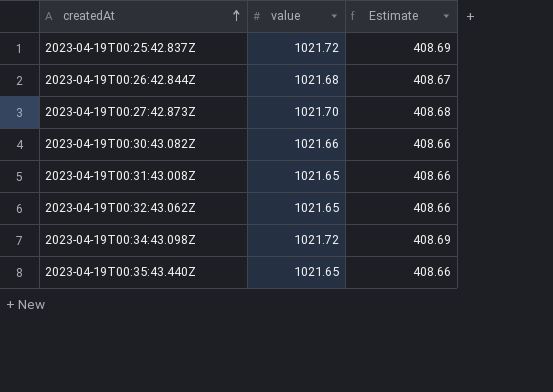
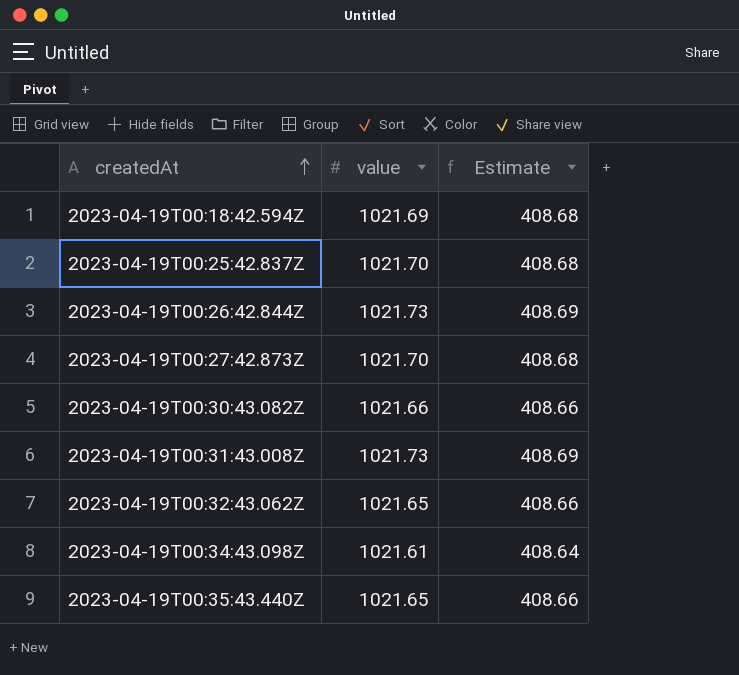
row 2023-04-19T00:18:42.594Z: none -> 1021.69 | 408.68
2023-04-19T00:25:42.837Z | value: 1021.72 -> 1021.70
2023-04-19T00:25:42.837Z | Estimate: 408.69 -> 408.68
2023-04-19T00:26:42.844Z | value: 1021.68 -> 1021.73
2023-04-19T00:26:42.844Z | Estimate: 408.67 -> 408.69
2023-04-19T00:31:43.008Z | value: 1021.65 -> 1021.73
2023-04-19T00:31:43.008Z | Estimate: 408.66 -> 408.69
2023-04-19T00:34:43.098Z | value: 1021.72 -> 1021.61
2023-04-19T00:34:43.098Z | Estimate: 408.69 -> 408.64

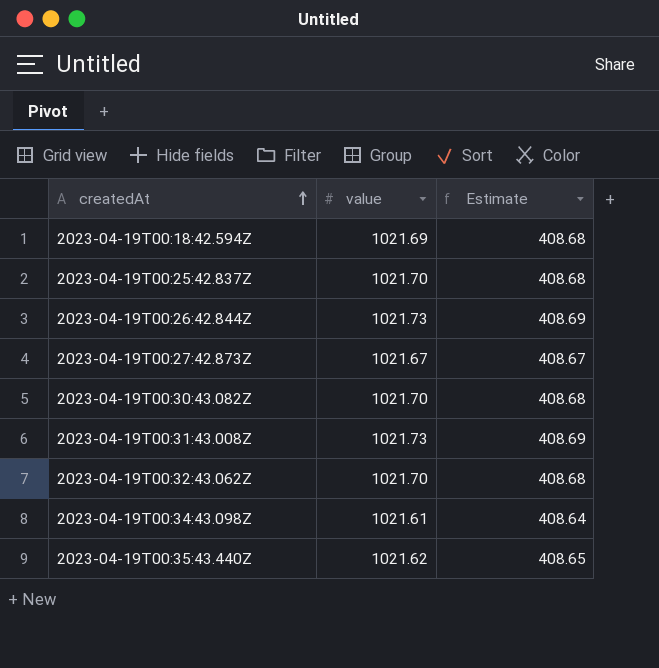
2023-04-19T00:27:42.873Z | value: 1021.70 -> 1021.67
2023-04-19T00:27:42.873Z | Estimate: 408.68 -> 408.67
2023-04-19T00:30:43.082Z | value: 1021.66 -> 1021.70
2023-04-19T00:30:43.082Z | Estimate: 408.66 -> 408.68
2023-04-19T00:32:43.062Z | value: 1021.65 -> 1021.70
2023-04-19T00:32:43.062Z | Estimate: 408.66 -> 408.68
2023-04-19T00:35:43.440Z | value: 1021.65 -> 1021.62
2023-04-19T00:35:43.440Z | Estimate: 408.66 -> 408.65

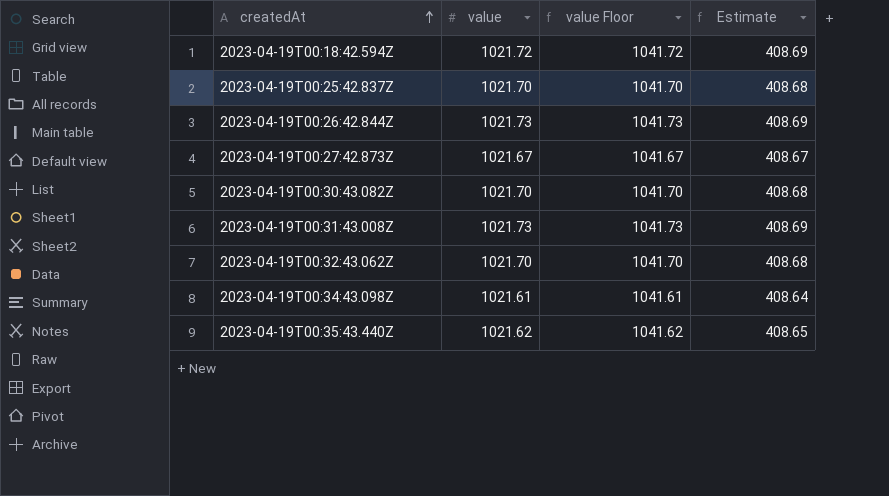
column value Floor | formula: none -> [value] + 20
2023-04-19T00:18:42.594Z | value: 1021.69 -> 1021.72
2023-04-19T00:18:42.594Z | Estimate: 408.68 -> 408.69

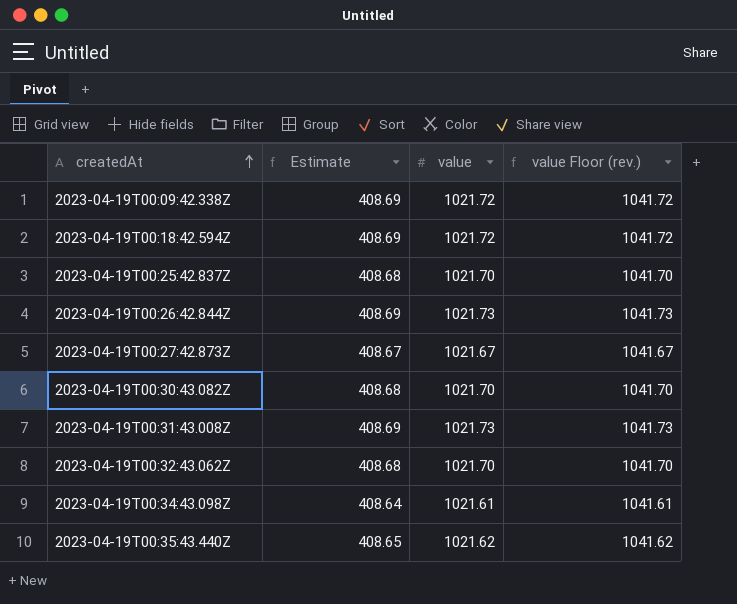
column Estimate | position: 4 -> 2
column name: value Floor -> value Floor (rev.)
row 2023-04-19T00:09:42.338Z: none -> 408.69 | 1021.72 | 1041.72

